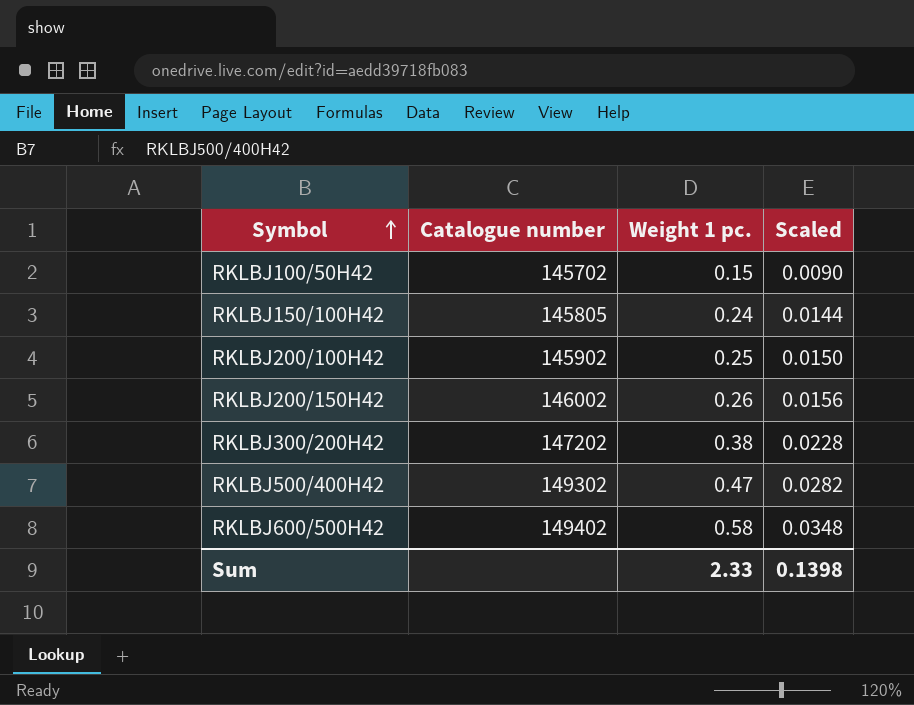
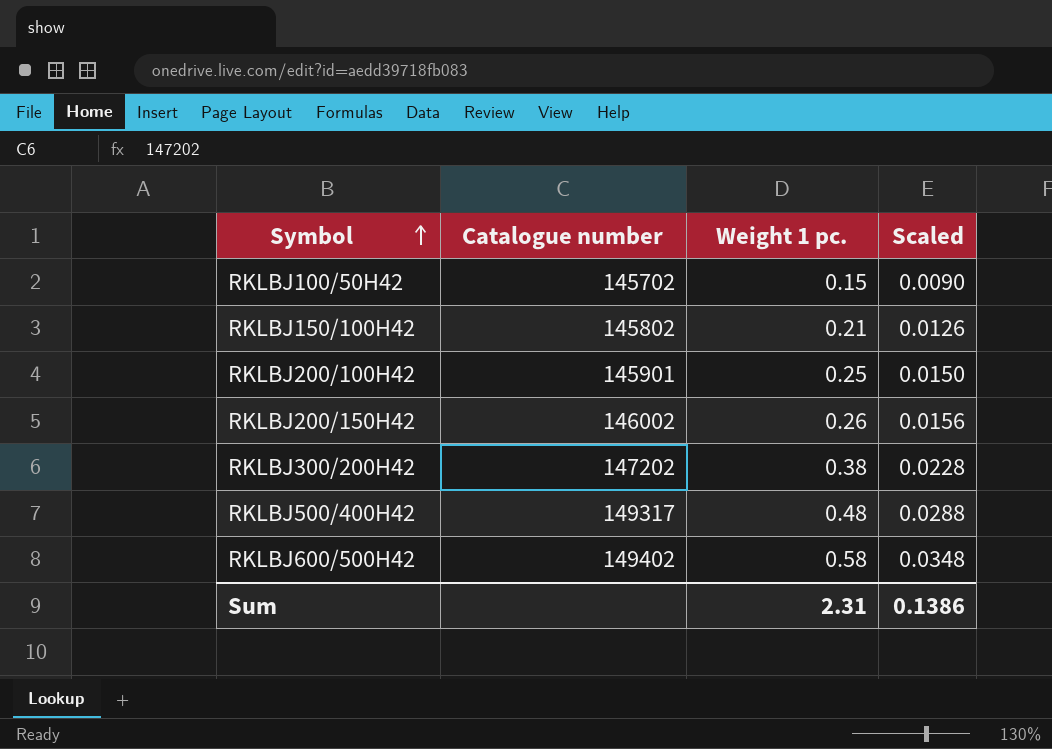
RKLBJ150/100H42 | Catalogue number: 145805 -> 145802
RKLBJ150/100H42 | Weight 1 pc.: 0.24 -> 0.21
RKLBJ150/100H42 | Scaled: 0.0144 -> 0.0126
RKLBJ200/100H42 | Catalogue number: 145902 -> 145901
RKLBJ500/400H42 | Catalogue number: 149302 -> 149317
RKLBJ500/400H42 | Weight 1 pc.: 0.47 -> 0.48
RKLBJ500/400H42 | Scaled: 0.0282 -> 0.0288
Sum | Weight 1 pc.: 2.33 -> 2.31
Sum | Scaled: 0.1398 -> 0.1386

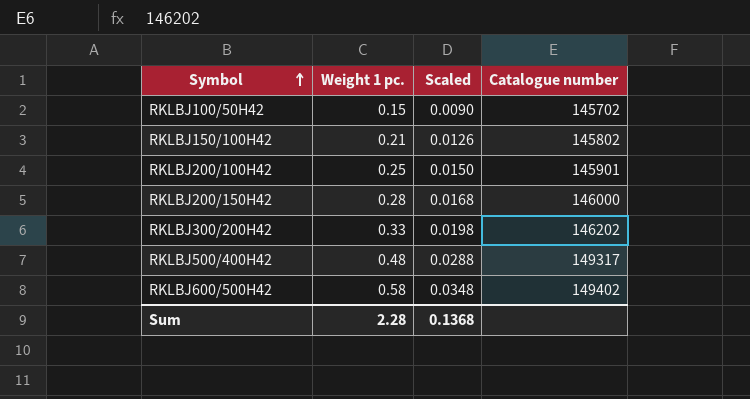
column Catalogue number | position: 2 -> 4
RKLBJ200/150H42 | Weight 1 pc.: 0.26 -> 0.28
RKLBJ200/150H42 | Scaled: 0.0156 -> 0.0168
RKLBJ200/150H42 | Catalogue number: 146002 -> 146000
RKLBJ300/200H42 | Weight 1 pc.: 0.38 -> 0.33
RKLBJ300/200H42 | Scaled: 0.0228 -> 0.0198
RKLBJ300/200H42 | Catalogue number: 147202 -> 146202
Sum | Weight 1 pc.: 2.31 -> 2.28
Sum | Scaled: 0.1386 -> 0.1368

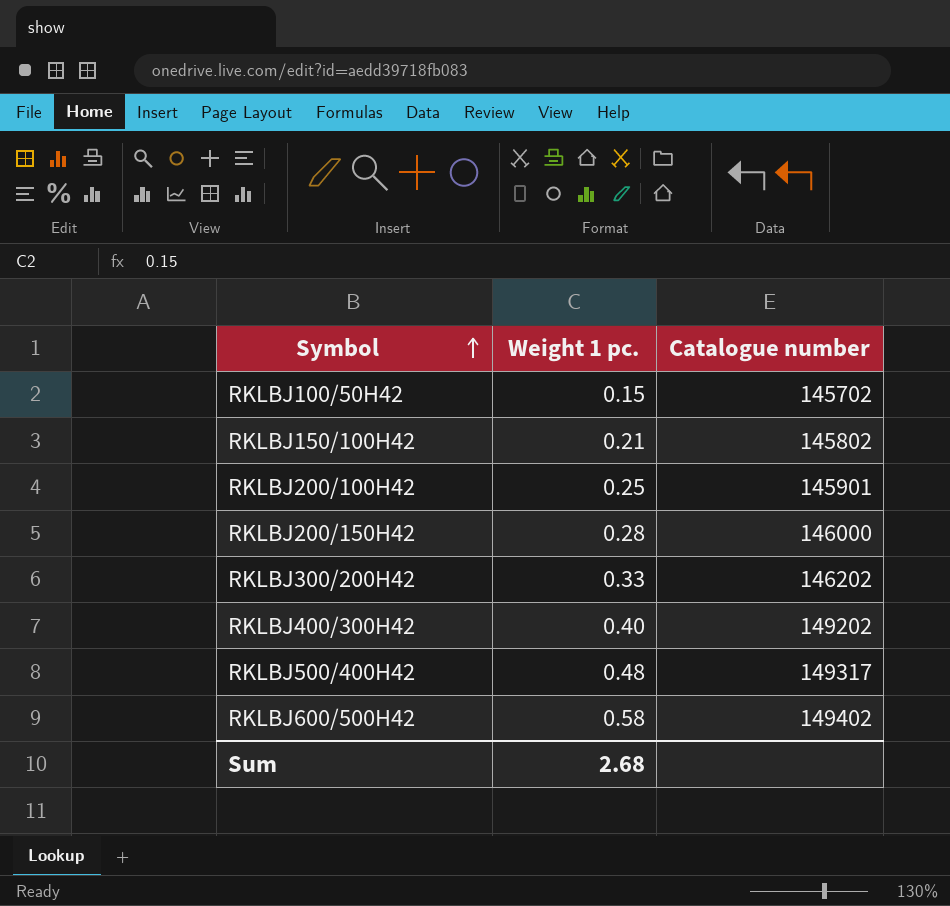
column Scaled | formula: [Weight 1 pc.] * 0.06 -> none
row RKLBJ400/300H42: none -> 0.40 | 149202
Sum | Weight 1 pc.: 2.28 -> 2.68

